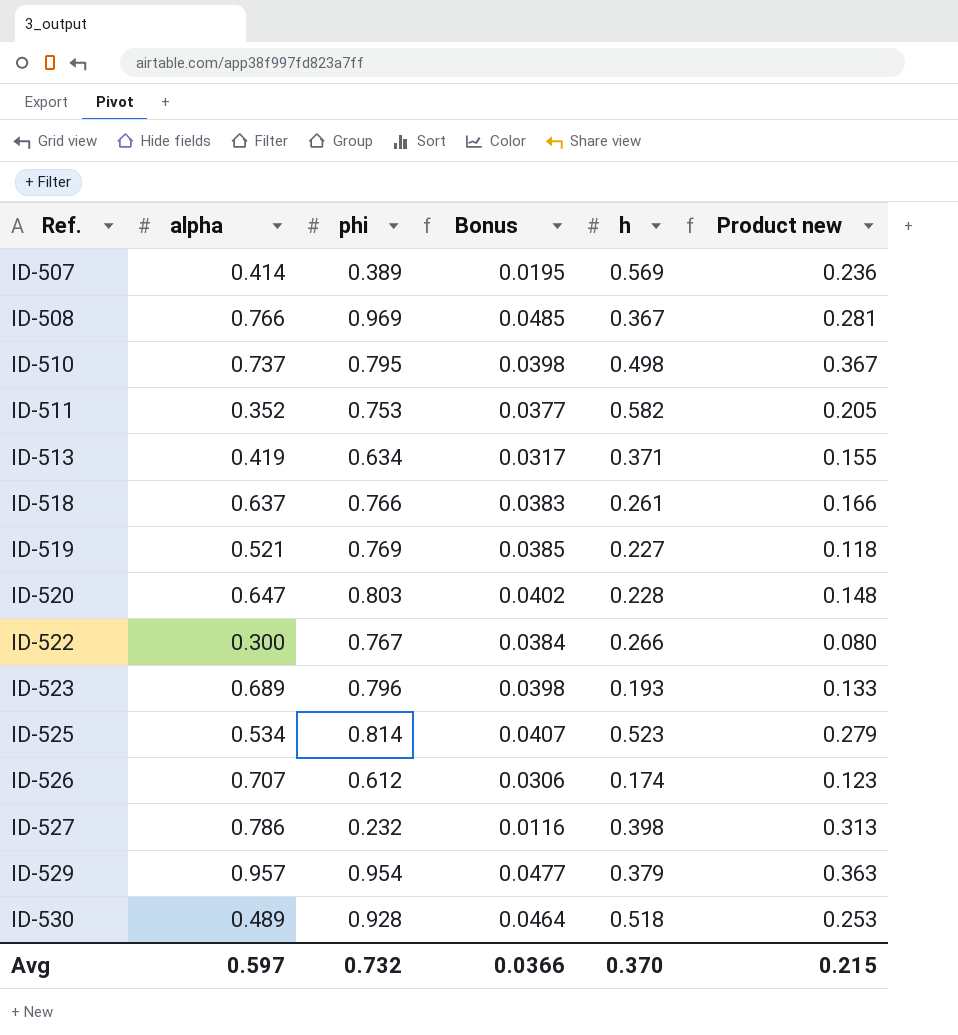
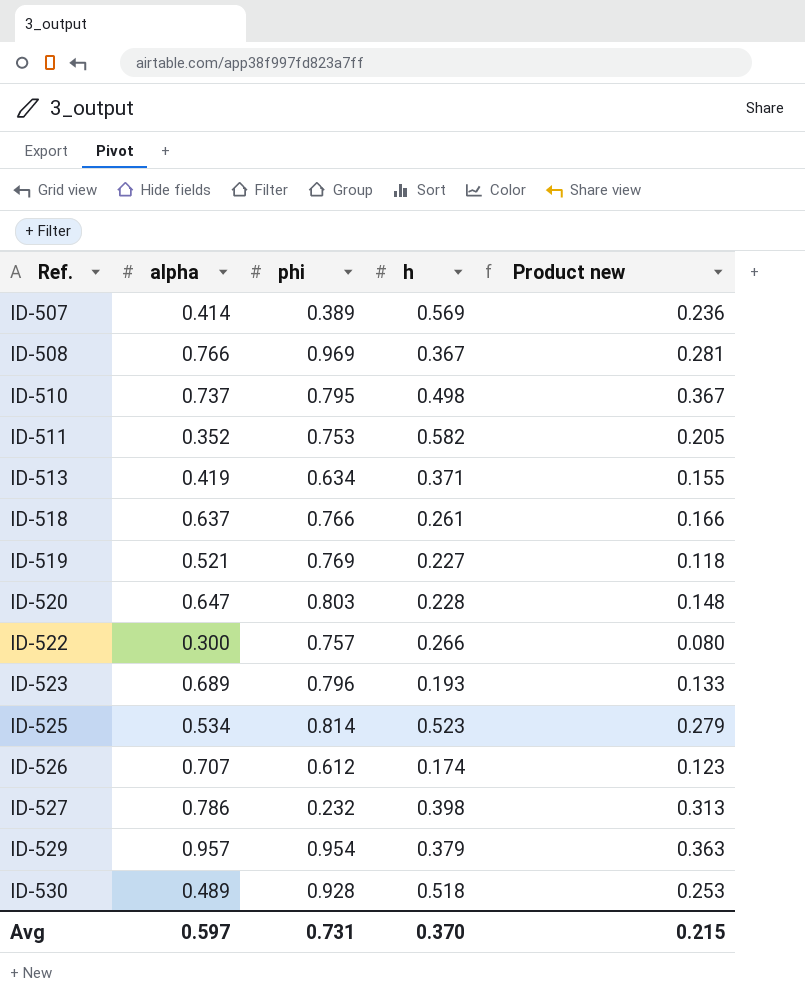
column Bonus | formula: [phi] * 0.05 -> none
ID-522 | phi: 0.767 -> 0.757
Avg | phi: 0.732 -> 0.731

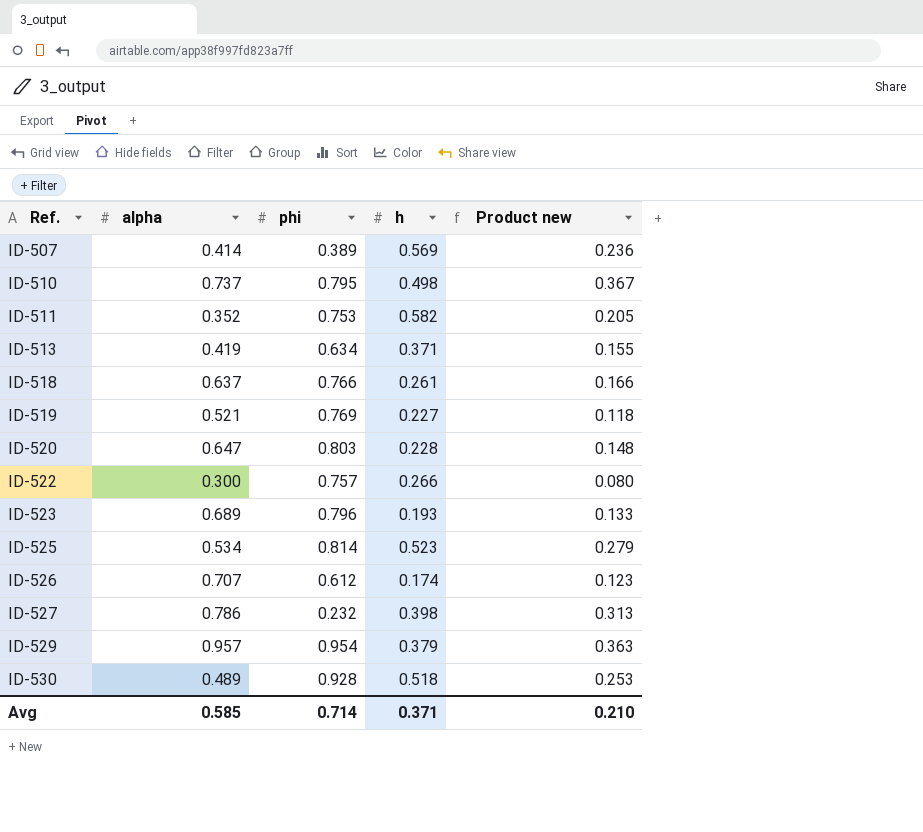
row ID-508: 0.766 | 0.969 | 0.367 | 0.281 -> none
Avg | alpha: 0.597 -> 0.585
Avg | phi: 0.731 -> 0.714
Avg | h: 0.370 -> 0.371
Avg | Product new: 0.215 -> 0.210

